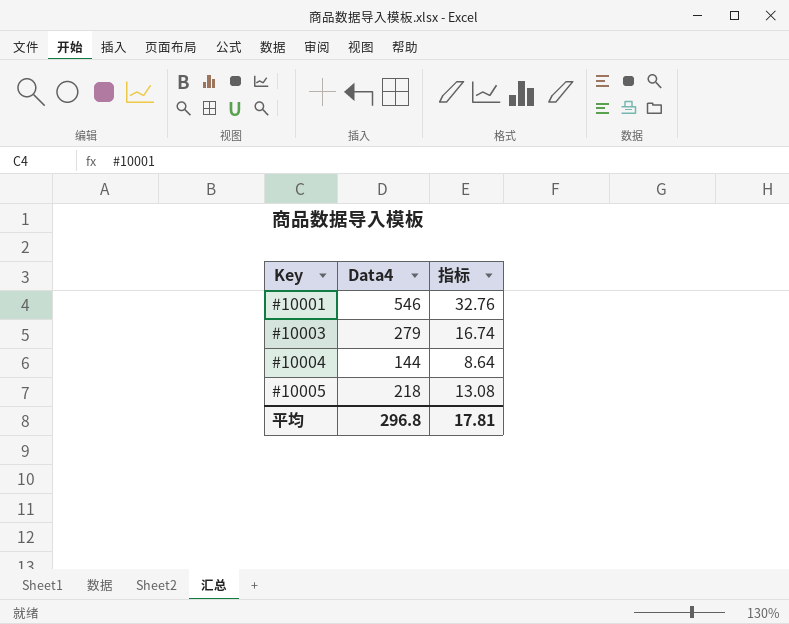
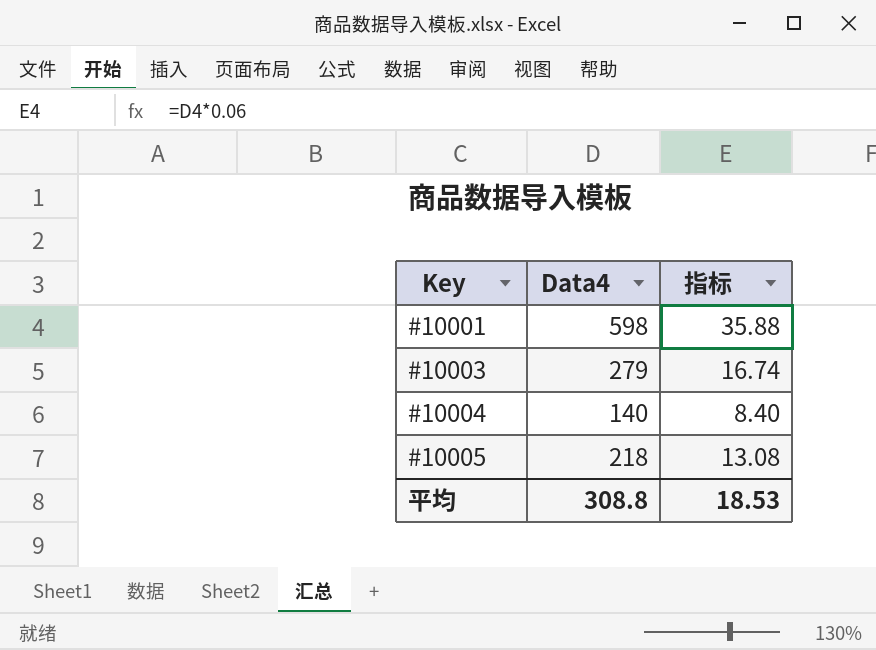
#10001 | Data4: 546 -> 598
#10001 | 指标: 32.76 -> 35.88
#10004 | Data4: 144 -> 140
#10004 | 指标: 8.64 -> 8.40
平均 | Data4: 296.8 -> 308.8
平均 | 指标: 17.81 -> 18.53

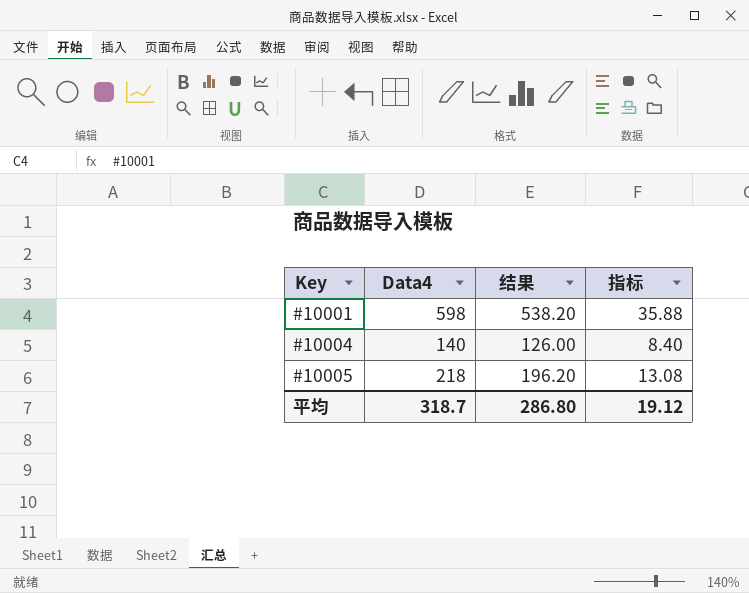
column 结果 | formula: none -> [Data4] * 0.9
row #10003: 279 | 16.74 -> none
平均 | Data4: 308.8 -> 318.7
平均 | 指标: 18.53 -> 19.12

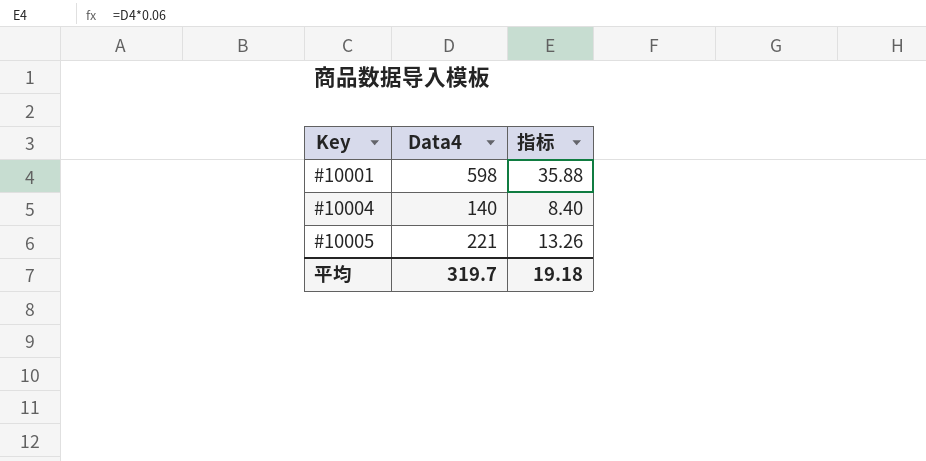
column 结果 | formula: [Data4] * 0.9 -> none
#10005 | Data4: 218 -> 221
#10005 | 指标: 13.08 -> 13.26
平均 | Data4: 318.7 -> 319.7
平均 | 指标: 19.12 -> 19.18

